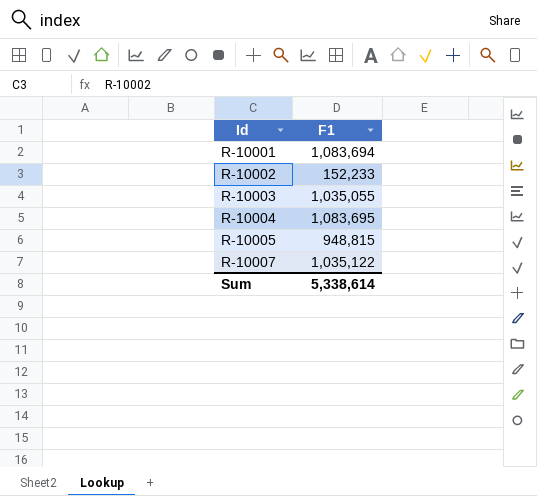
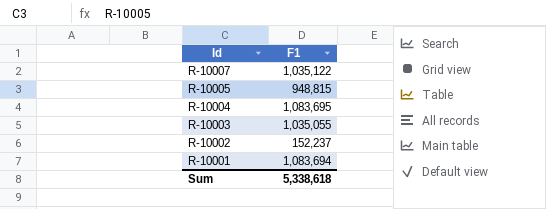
row order: Id ascending -> Id descending
R-10002 | F1: 152,233 -> 152,237
Sum | F1: 5,338,614 -> 5,338,618

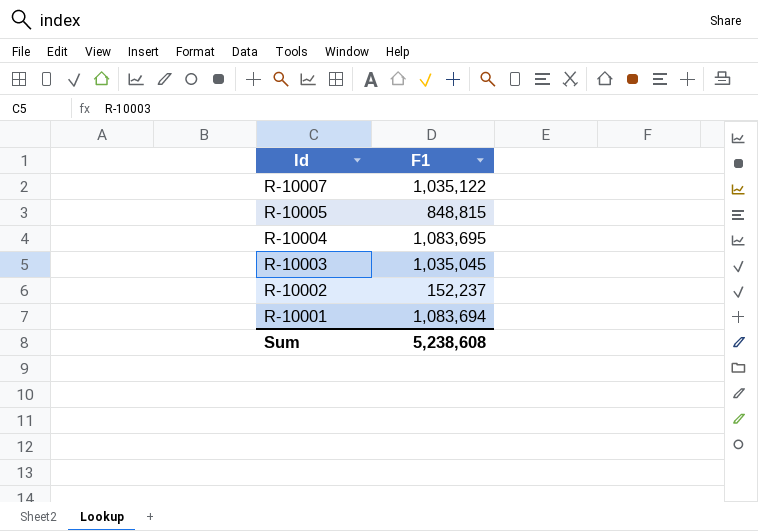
R-10005 | F1: 948,815 -> 848,815
R-10003 | F1: 1,035,055 -> 1,035,045
Sum | F1: 5,338,618 -> 5,238,608

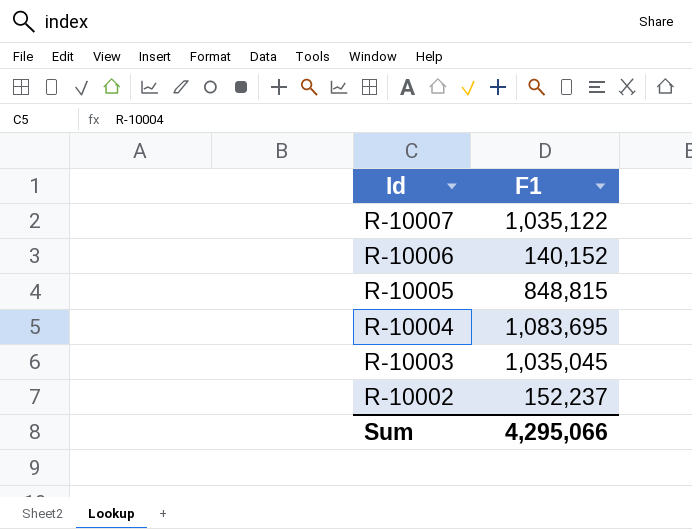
row R-10001: 1,083,694 -> none
row R-10006: none -> 140,152
Sum | F1: 5,238,608 -> 4,295,066

